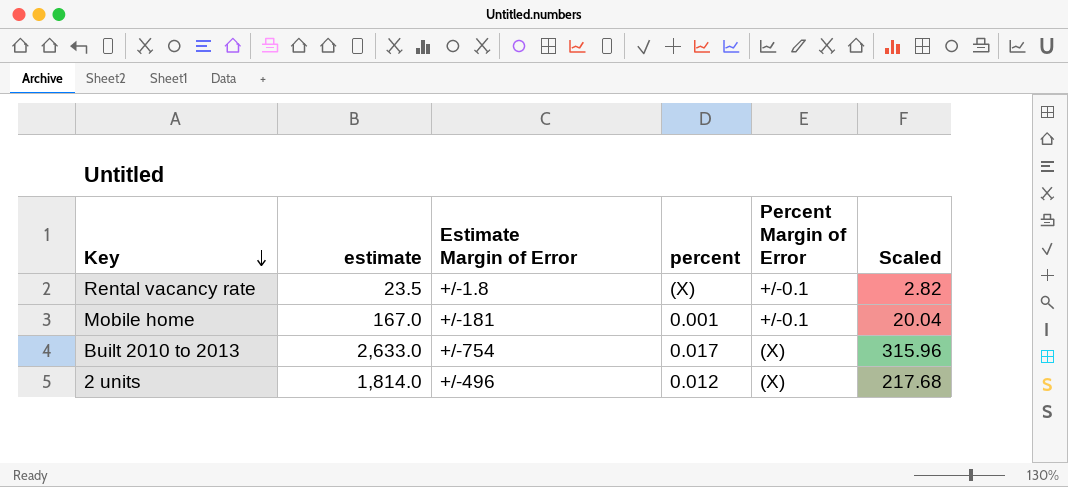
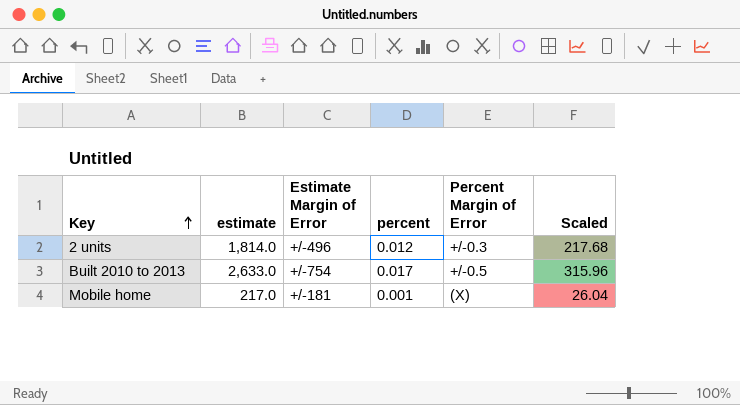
row order: Key descending -> Key ascending
row Rental vacancy rate: 23.5 | +/-1.8 | (X) | +/-0.1 | 2.82 -> none
2 units | Percent Margin of Error: (X) -> +/-0.3
Built 2010 to 2013 | Percent Margin of Error: (X) -> +/-0.5
Mobile home | estimate: 167.0 -> 217.0
Mobile home | Percent Margin of Error: +/-0.1 -> (X)
Mobile home | Scaled: 20.04 -> 26.04

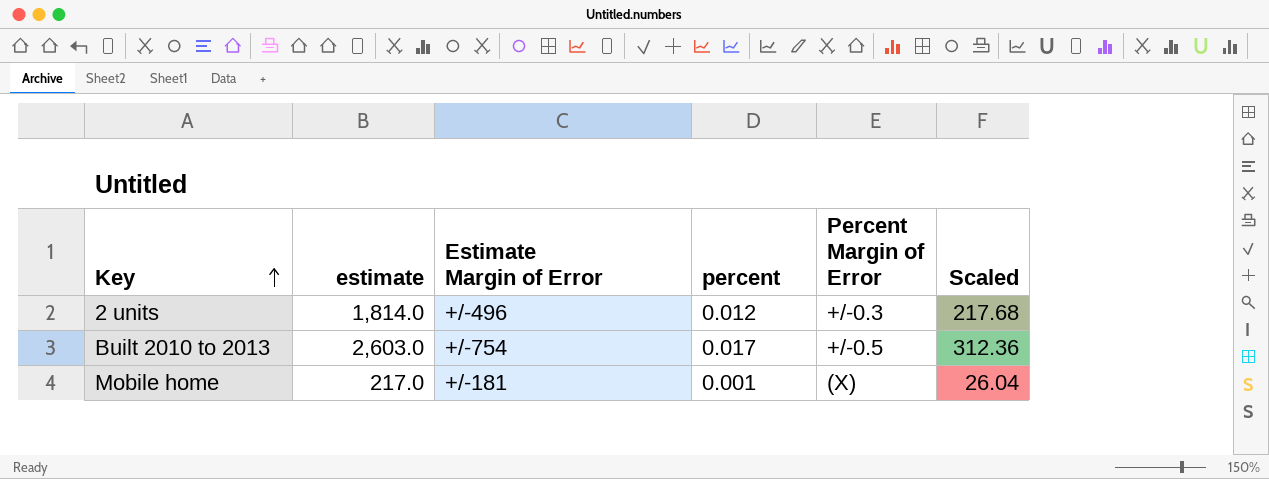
Built 2010 to 2013 | estimate: 2,633.0 -> 2,603.0
Built 2010 to 2013 | Scaled: 315.96 -> 312.36

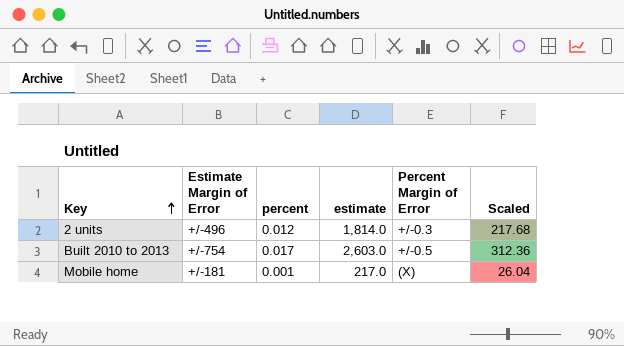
column estimate | position: 2 -> 4

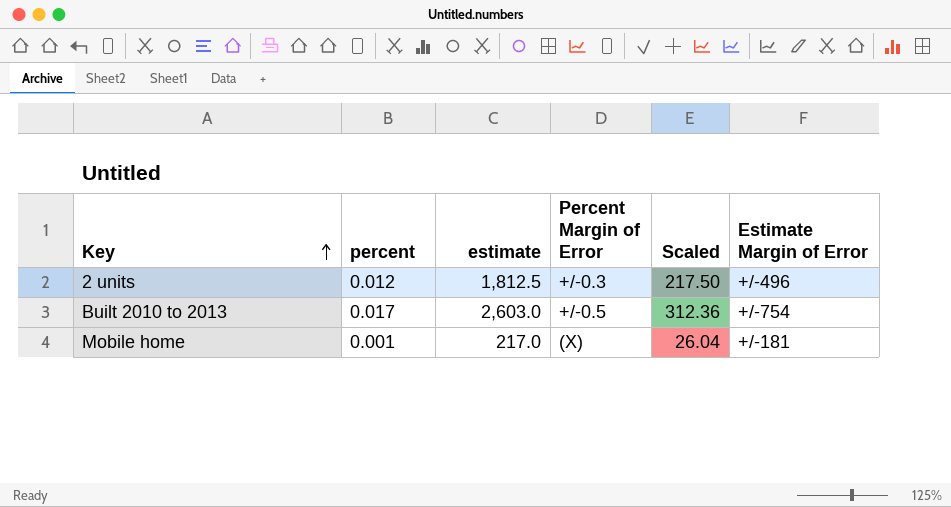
column Estimate Margin of Error | position: 2 -> 6
2 units | estimate: 1,814.0 -> 1,812.5
2 units | Scaled: 217.68 -> 217.50

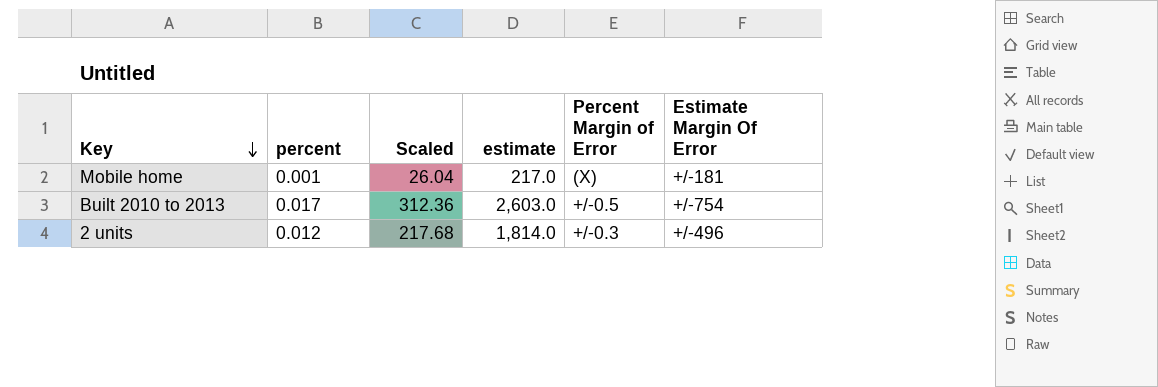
row order: Key ascending -> Key descending
column Scaled | position: 5 -> 3
column name: Estimate Margin of Error -> Estimate Margin Of Error
2 units | Scaled: 217.50 -> 217.68
2 units | estimate: 1,812.5 -> 1,814.0

